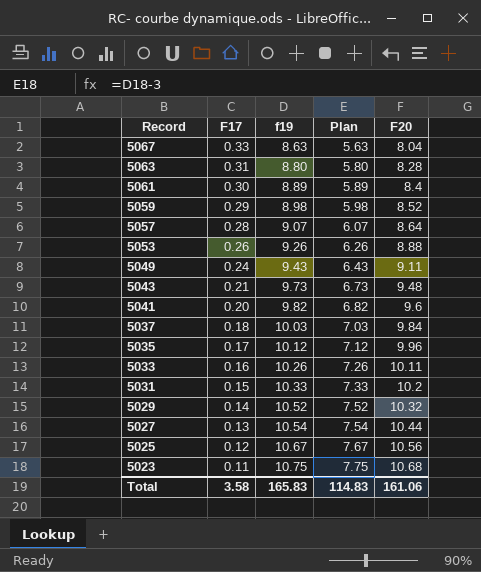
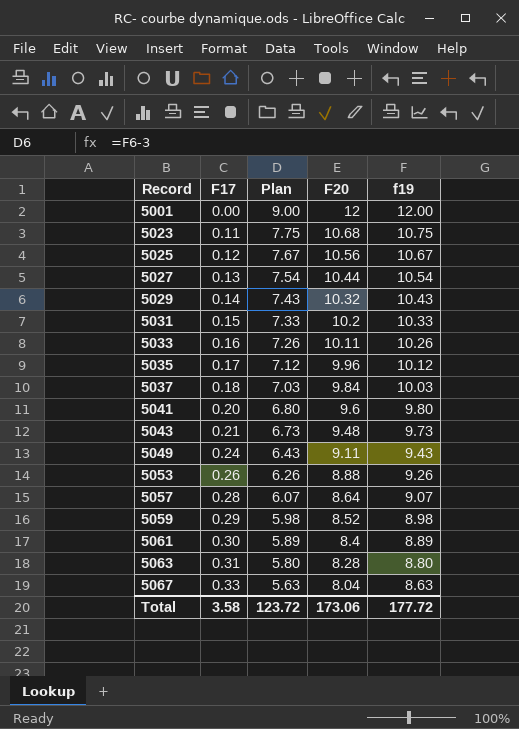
row order: Record descending -> Record ascending
column f19 | position: 3 -> 5
row 5001: none -> 0.00 | 9.00 | 12 | 12.00
5029 | Plan: 7.52 -> 7.43
5029 | f19: 10.52 -> 10.43
5041 | Plan: 6.82 -> 6.80
5041 | f19: 9.82 -> 9.80
Total | Plan: 114.83 -> 123.72
Total | F20: 161.06 -> 173.06
Total | f19: 165.83 -> 177.72

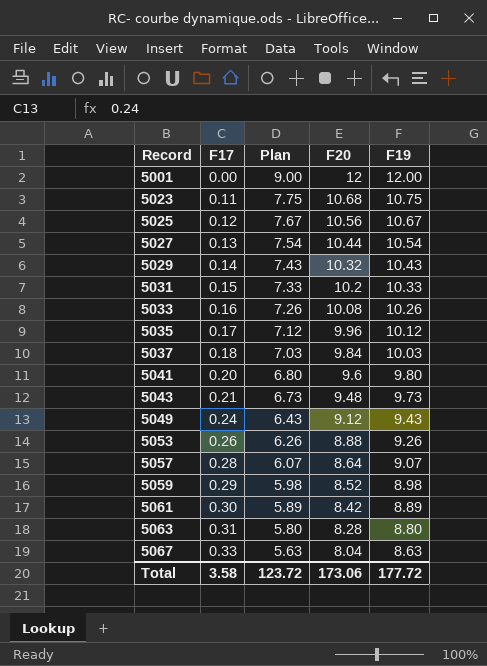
column name: f19 -> F19
5033 | F20: 10.11 -> 10.08
5049 | F20: 9.11 -> 9.12
5061 | F20: 8.4 -> 8.42

